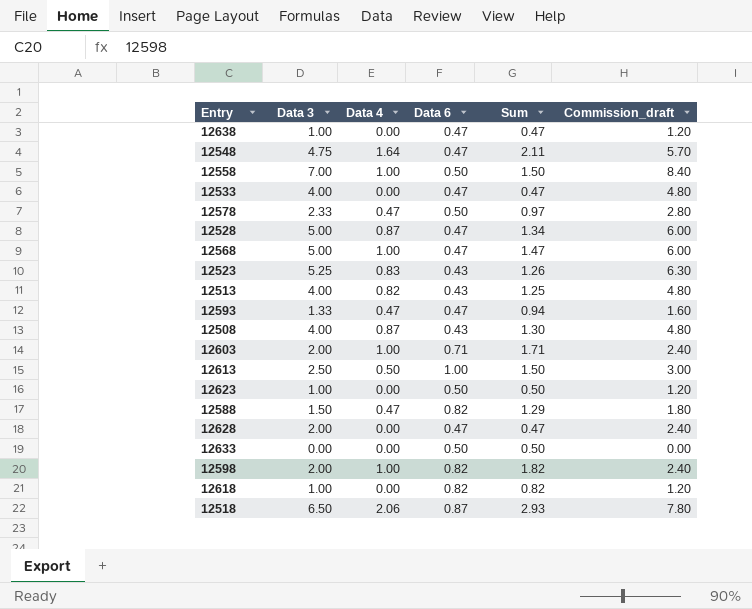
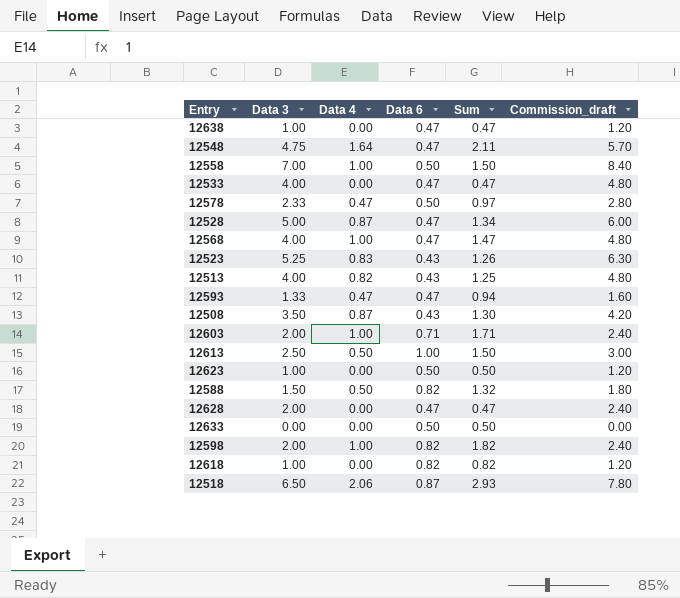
12568 | Data 3: 5.00 -> 4.00
12568 | Commission_draft: 6.00 -> 4.80
12508 | Data 3: 4.00 -> 3.50
12508 | Commission_draft: 4.80 -> 4.20
12588 | Data 4: 0.47 -> 0.50
12588 | Sum: 1.29 -> 1.32

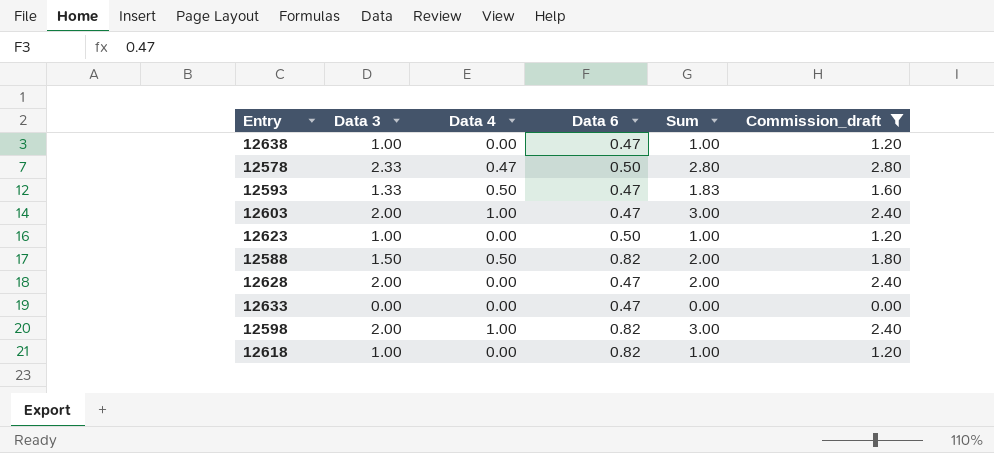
filter: none -> Commission_draft <= 2.80
column Sum | formula: [Data 4] + [Data 6] -> [Data 3] + [Data 4]
12593 | Data 4: 0.47 -> 0.50
12603 | Data 6: 0.71 -> 0.47
12633 | Data 6: 0.50 -> 0.47

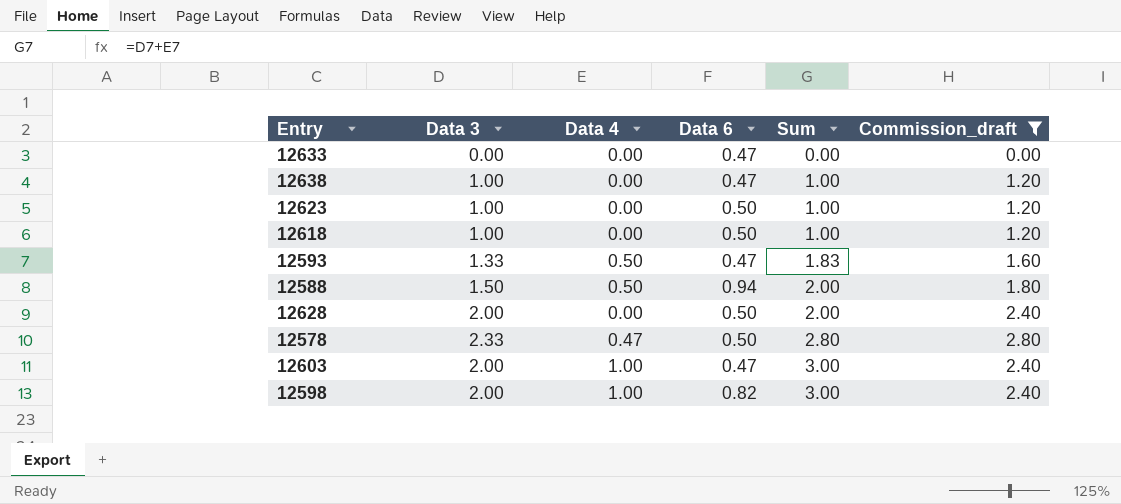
row order: none -> Sum ascending
12618 | Data 6: 0.82 -> 0.50
12588 | Data 6: 0.82 -> 0.94
12628 | Data 6: 0.47 -> 0.50

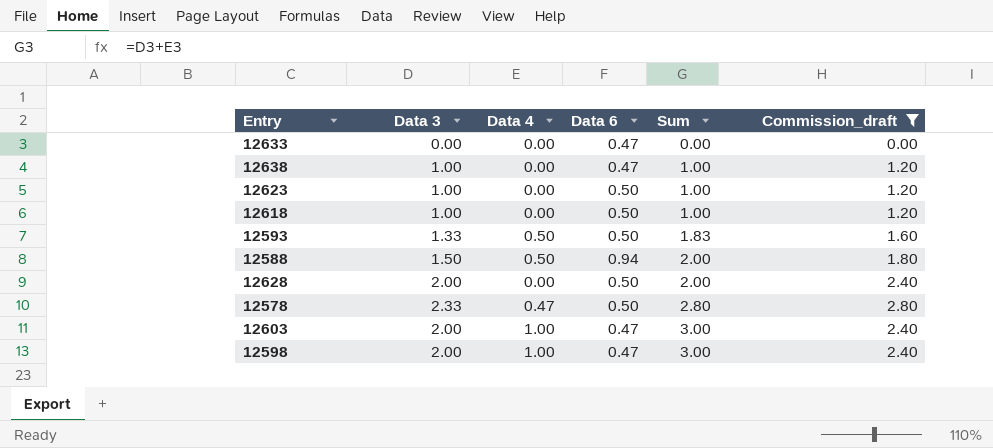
12593 | Data 6: 0.47 -> 0.50
12598 | Data 6: 0.82 -> 0.47

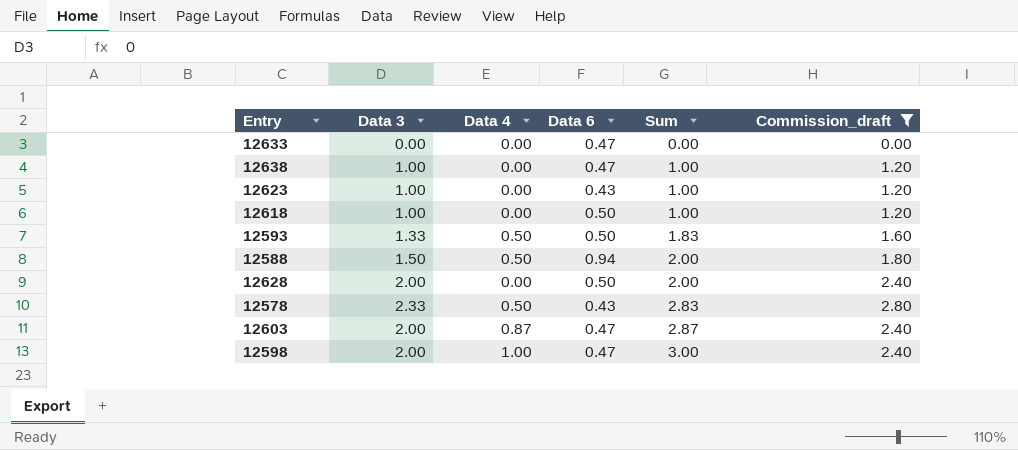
12623 | Data 6: 0.50 -> 0.43
12578 | Data 4: 0.47 -> 0.50
12578 | Data 6: 0.50 -> 0.43
12578 | Sum: 2.80 -> 2.83
12603 | Data 4: 1.00 -> 0.87
12603 | Sum: 3.00 -> 2.87

